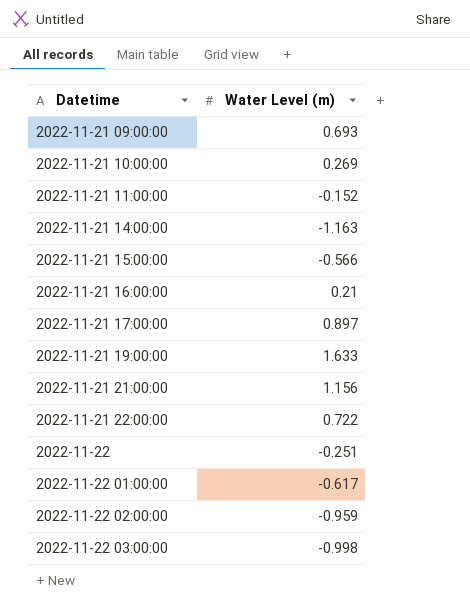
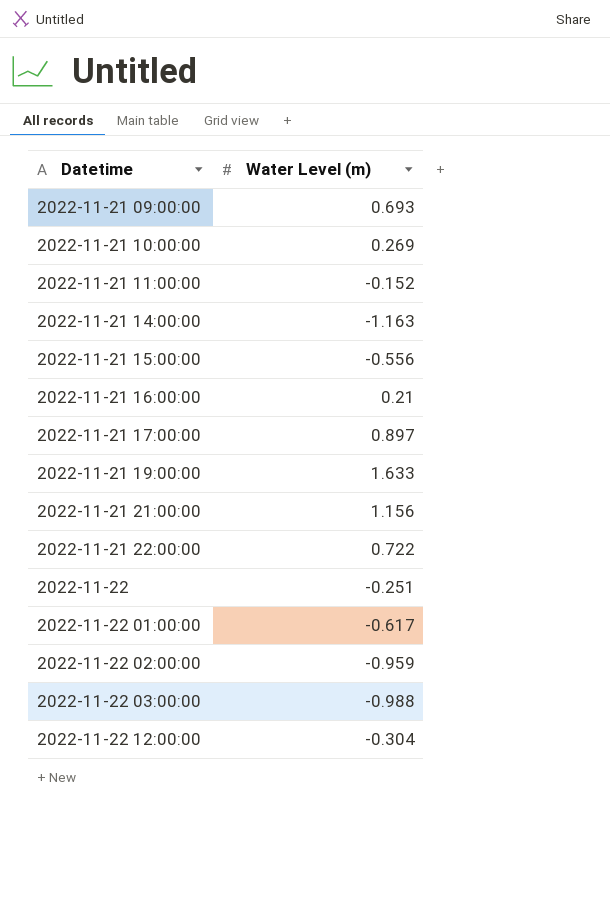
2022-11-21 15:00:00 | Water Level (m): -0.566 -> -0.556
2022-11-22 03:00:00 | Water Level (m): -0.998 -> -0.988
row 2022-11-22 12:00:00: none -> -0.304

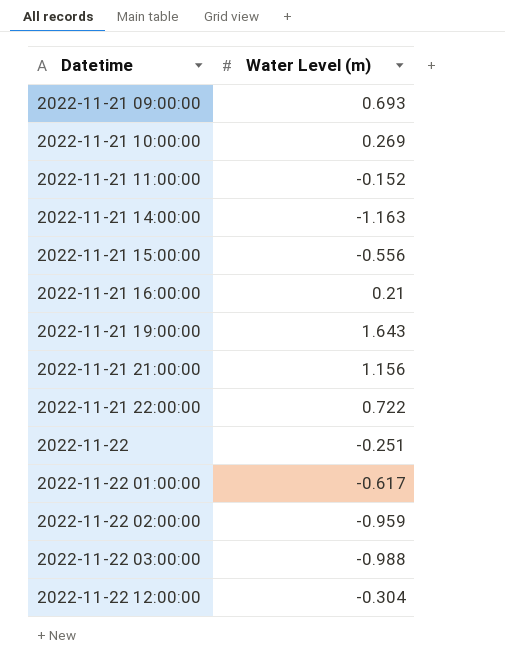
row 2022-11-21 17:00:00: 0.897 -> none
2022-11-21 19:00:00 | Water Level (m): 1.633 -> 1.643

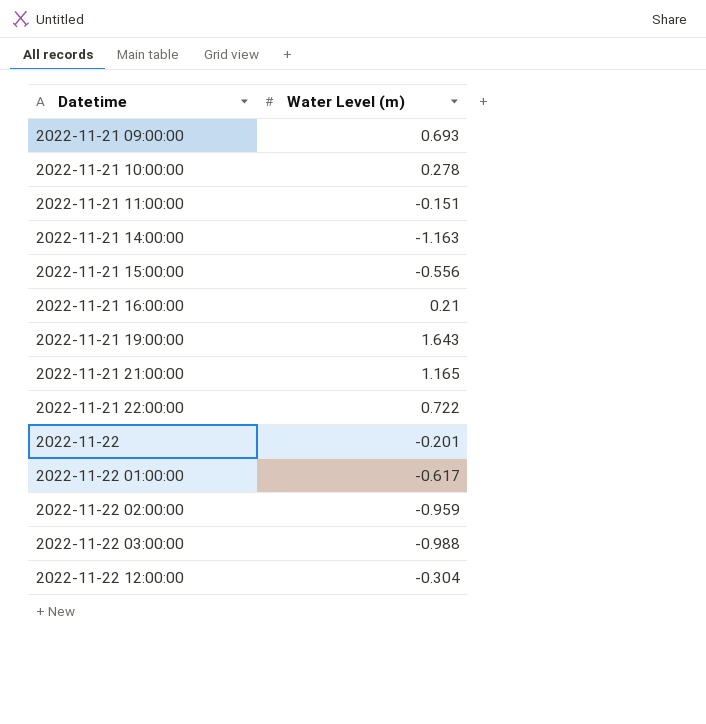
2022-11-21 10:00:00 | Water Level (m): 0.269 -> 0.278
2022-11-21 11:00:00 | Water Level (m): -0.152 -> -0.151
2022-11-21 21:00:00 | Water Level (m): 1.156 -> 1.165
2022-11-22 | Water Level (m): -0.251 -> -0.201

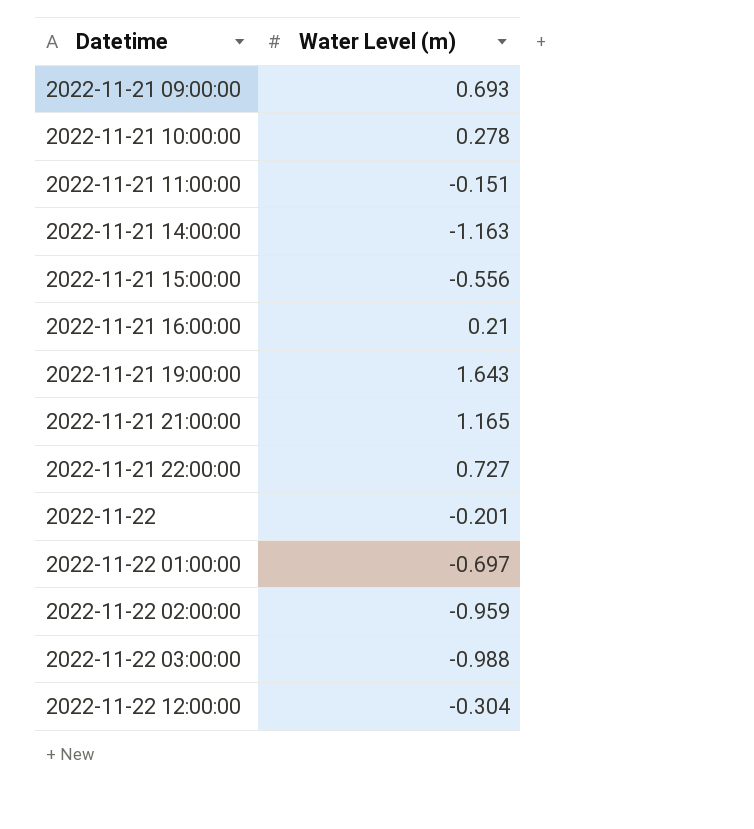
2022-11-21 22:00:00 | Water Level (m): 0.722 -> 0.727
2022-11-22 01:00:00 | Water Level (m): -0.617 -> -0.697

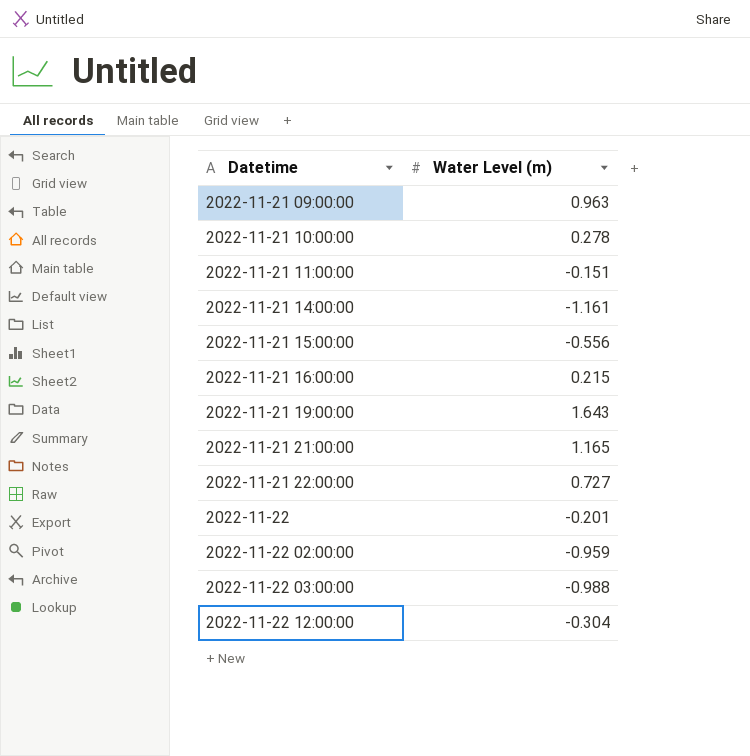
row 2022-11-22 01:00:00: -0.697 -> none
2022-11-21 09:00:00 | Water Level (m): 0.693 -> 0.963
2022-11-21 14:00:00 | Water Level (m): -1.163 -> -1.161
2022-11-21 16:00:00 | Water Level (m): 0.21 -> 0.215

